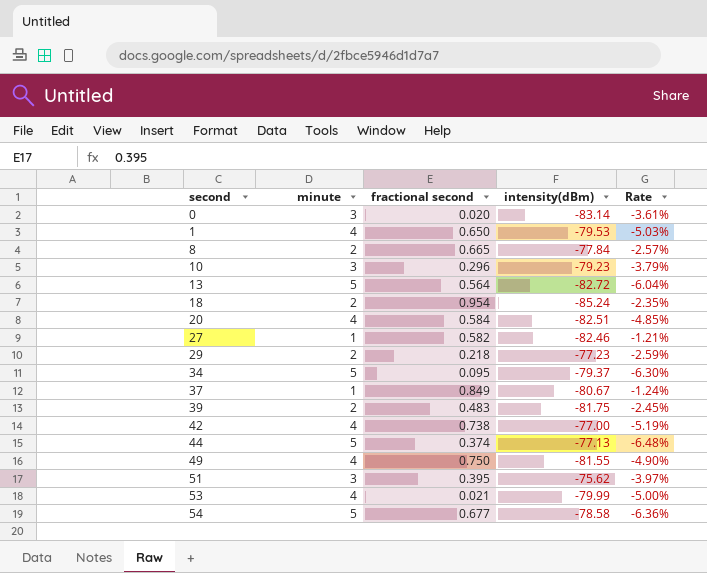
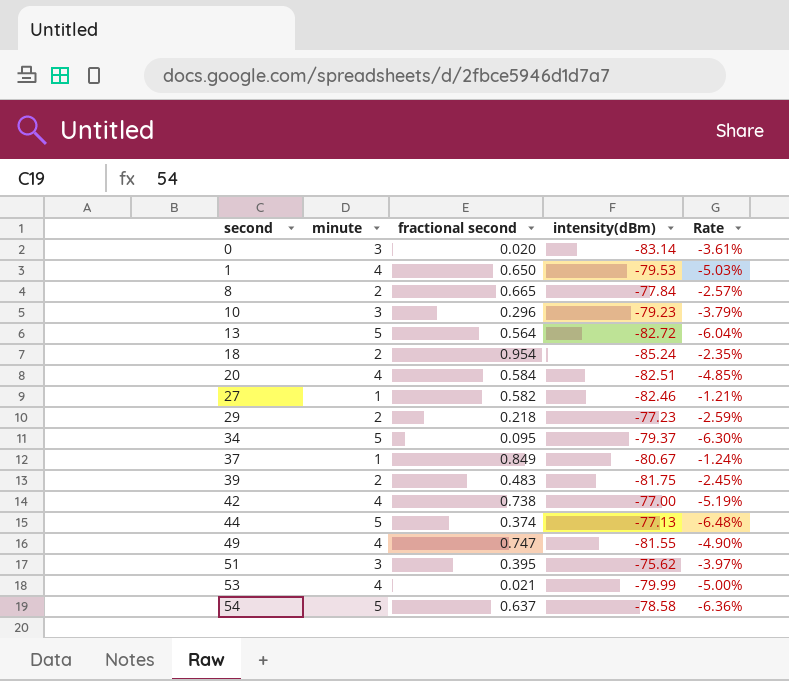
49 | fractional second: 0.750 -> 0.747
54 | fractional second: 0.677 -> 0.637

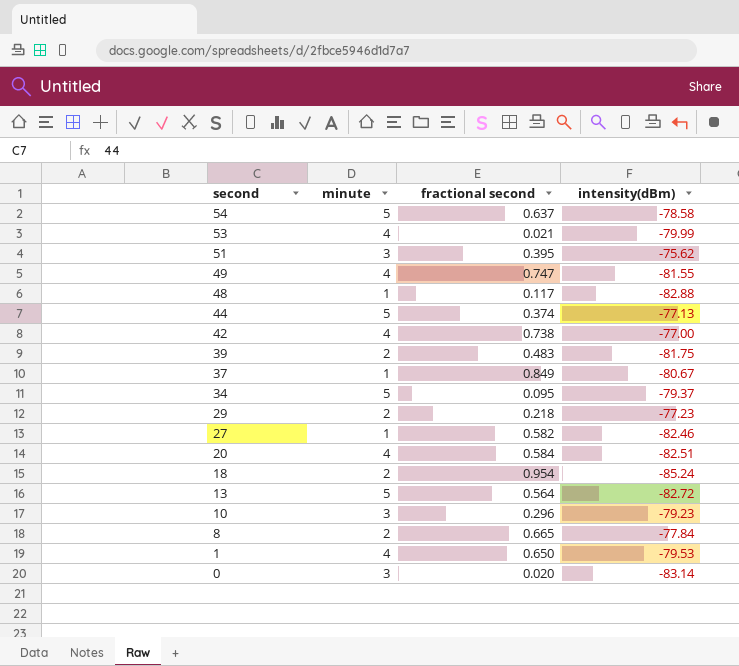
row order: second ascending -> second descending
column Rate | formula: [minute] / [intensity(dBm)] -> none
row 48: none -> 1 | 0.117 | -82.88

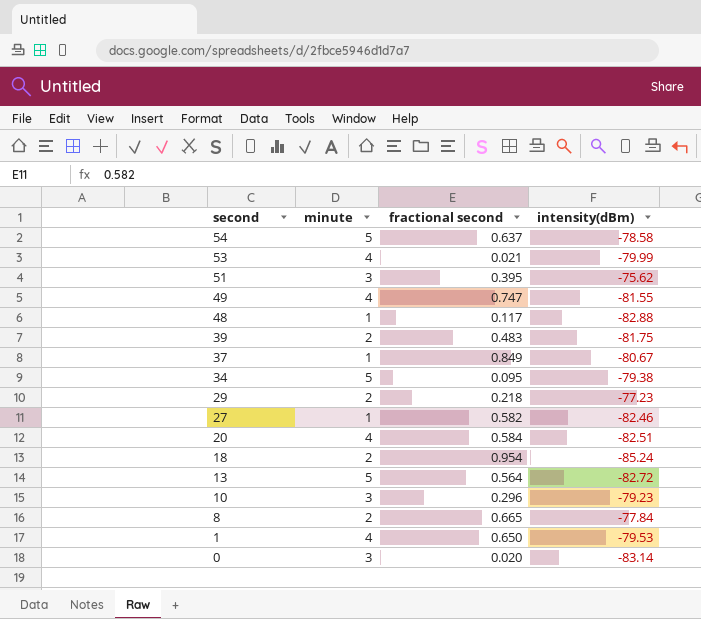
row 44: 5 | 0.374 | -77.13 -> none
row 42: 4 | 0.738 | -77.00 -> none
34 | intensity(dBm): -79.37 -> -79.38

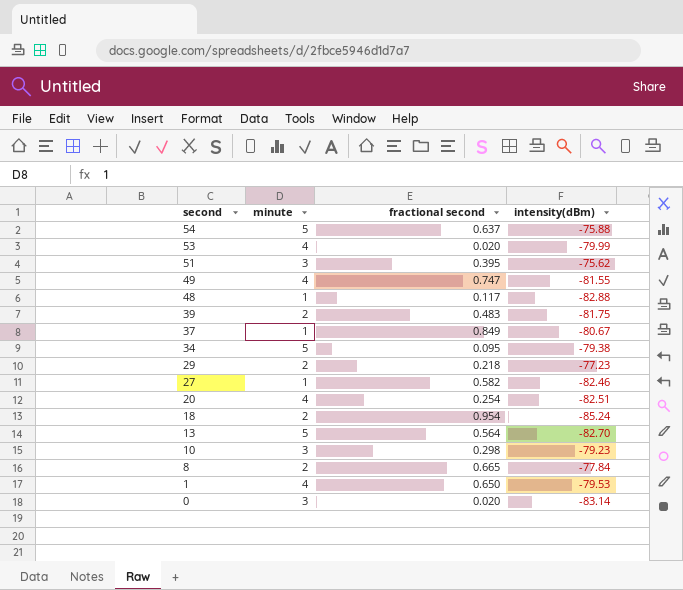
54 | intensity(dBm): -78.58 -> -75.88
53 | fractional second: 0.021 -> 0.020
20 | fractional second: 0.584 -> 0.254
13 | intensity(dBm): -82.72 -> -82.70
10 | fractional second: 0.296 -> 0.298

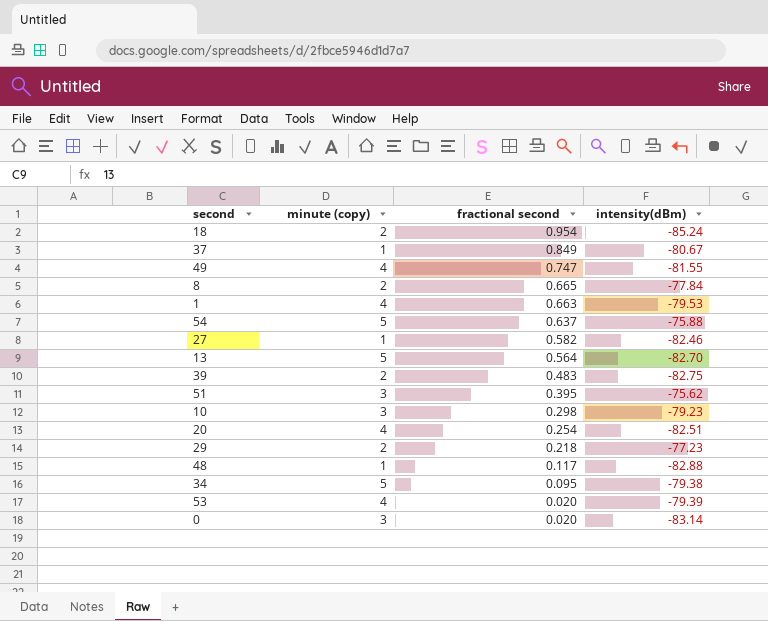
row order: second descending -> fractional second descending
column name: minute -> minute (copy)
1 | fractional second: 0.650 -> 0.663
39 | intensity(dBm): -81.75 -> -82.75
53 | intensity(dBm): -79.99 -> -79.39

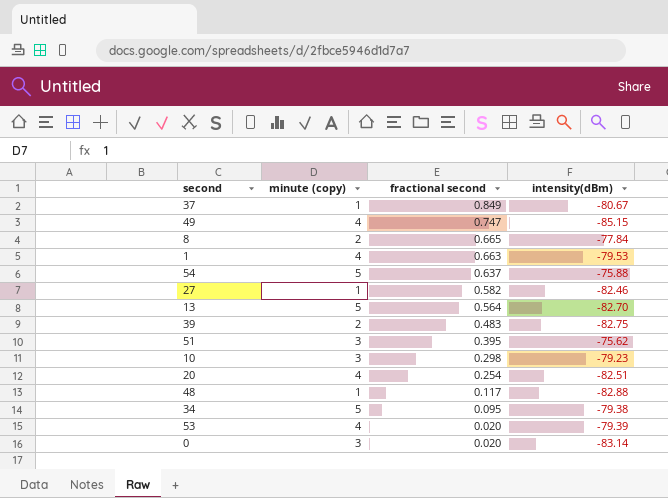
row 18: 2 | 0.954 | -85.24 -> none
row 29: 2 | 0.218 | -77.23 -> none
49 | intensity(dBm): -81.55 -> -85.15

